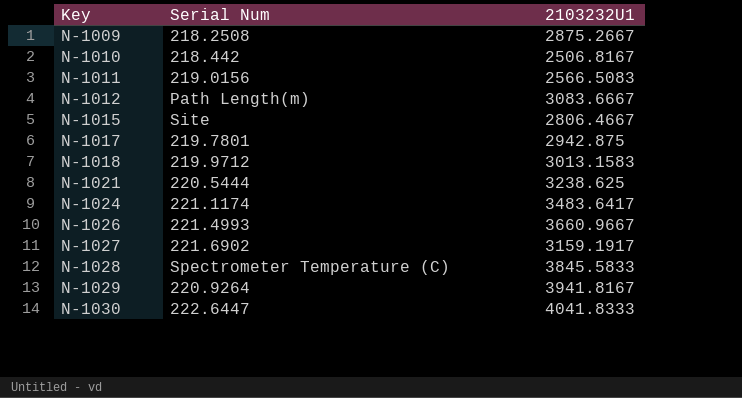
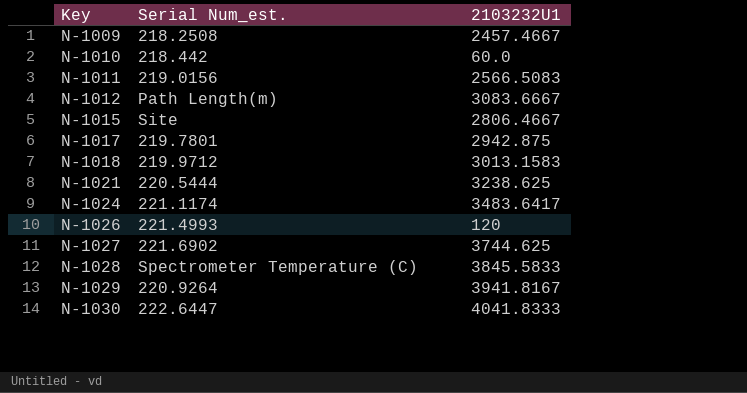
column name: Serial Num -> Serial Num_est.
N-1009 | 2103232U1: 2875.2667 -> 2457.4667
N-1010 | 2103232U1: 2506.8167 -> 60.0
N-1026 | 2103232U1: 3660.9667 -> 120
N-1027 | 2103232U1: 3159.1917 -> 3744.625

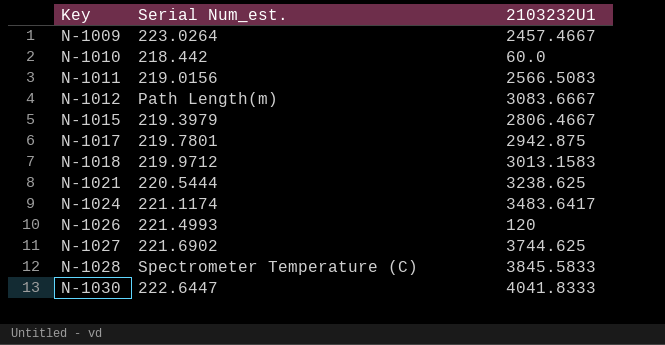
row N-1029: 220.9264 | 3941.8167 -> none
N-1009 | Serial Num_est.: 218.2508 -> 223.0264
N-1015 | Serial Num_est.: Site -> 219.3979

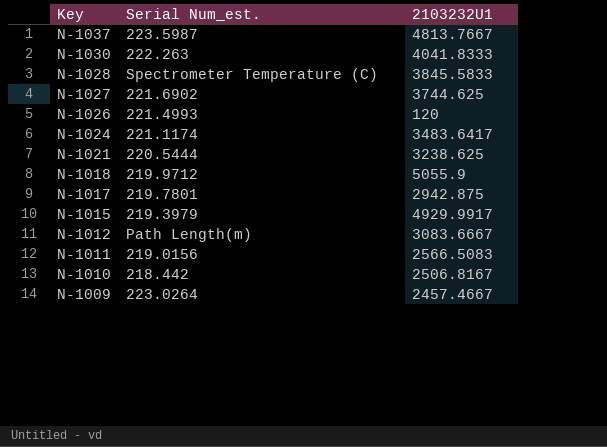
row order: Key ascending -> Key descending
row N-1037: none -> 223.5987 | 4813.7667
N-1030 | Serial Num_est.: 222.6447 -> 222.263
N-1018 | 2103232U1: 3013.1583 -> 5055.9
N-1015 | 2103232U1: 2806.4667 -> 4929.9917
N-1010 | 2103232U1: 60.0 -> 2506.8167

